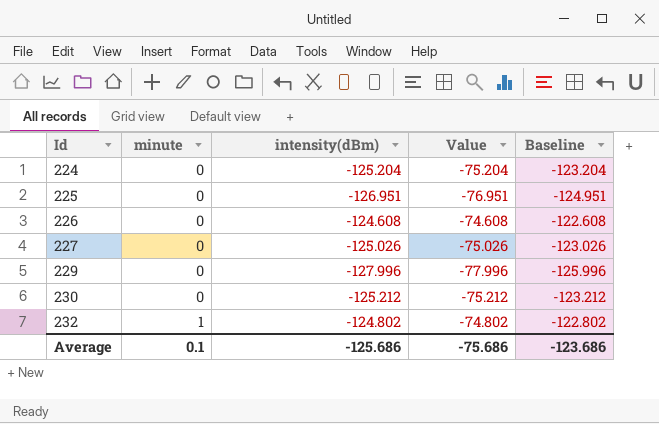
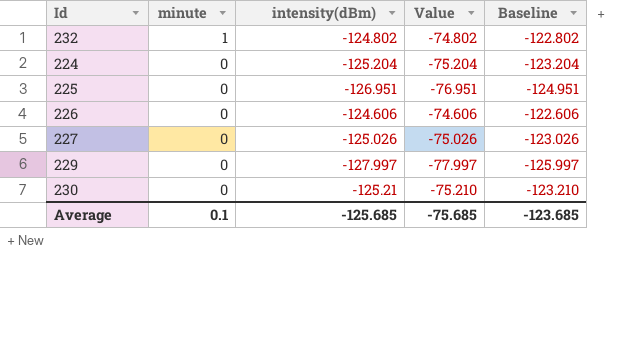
row order: Id ascending -> minute descending
226 | intensity(dBm): -124.608 -> -124.606
226 | Value: -74.608 -> -74.606
226 | Baseline: -122.608 -> -122.606
229 | intensity(dBm): -127.996 -> -127.997
229 | Value: -77.996 -> -77.997
229 | Baseline: -125.996 -> -125.997
230 | intensity(dBm): -125.212 -> -125.21
230 | Value: -75.212 -> -75.210
230 | Baseline: -123.212 -> -123.210
Average | intensity(dBm): -125.686 -> -125.685
Average | Value: -75.686 -> -75.685
Average | Baseline: -123.686 -> -123.685

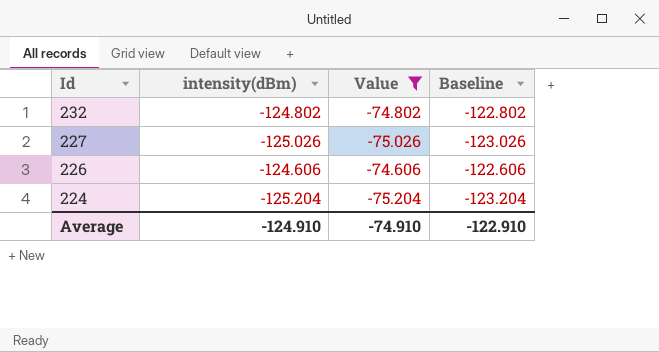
filter: none -> Value >= -75.204
row order: minute descending -> Id descending
column minute | position: 2 -> none
Average | intensity(dBm): -125.685 -> -124.910
Average | Value: -75.685 -> -74.910
Average | Baseline: -123.685 -> -122.910

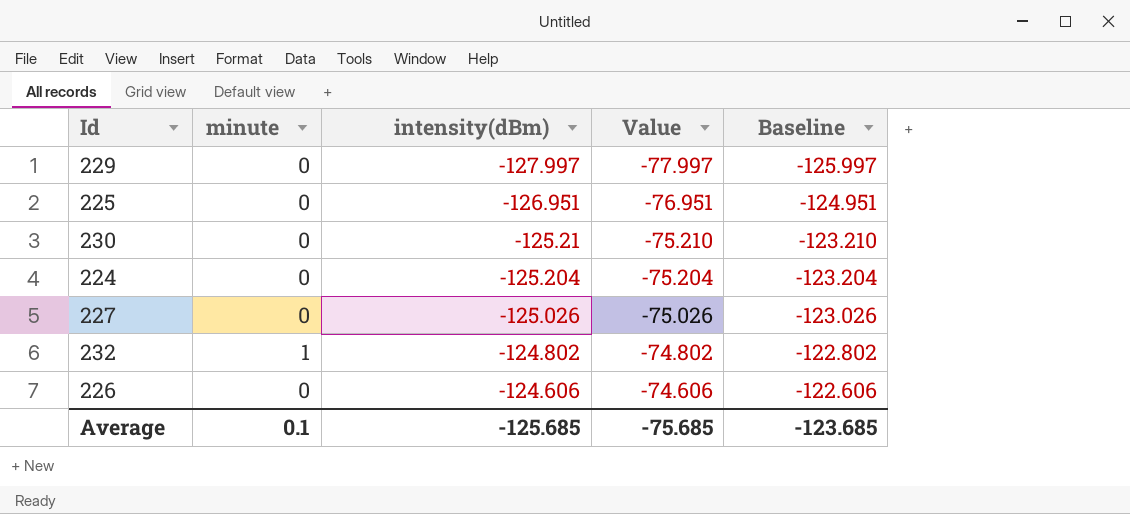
filter: Value >= -75.204 -> none
row order: Id descending -> intensity(dBm) ascending
column minute | position: none -> 2
Average | intensity(dBm): -124.910 -> -125.685
Average | Value: -74.910 -> -75.685
Average | Baseline: -122.910 -> -123.685

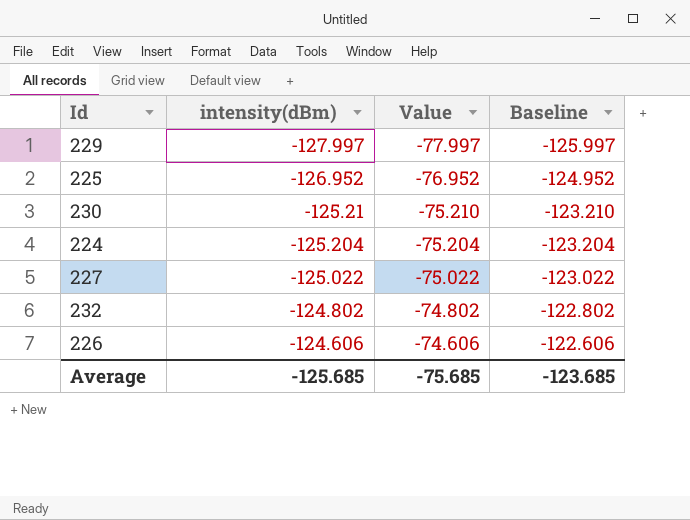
column minute | position: 2 -> none
225 | intensity(dBm): -126.951 -> -126.952
225 | Value: -76.951 -> -76.952
225 | Baseline: -124.951 -> -124.952
227 | intensity(dBm): -125.026 -> -125.022
227 | Value: -75.026 -> -75.022
227 | Baseline: -123.026 -> -123.022

